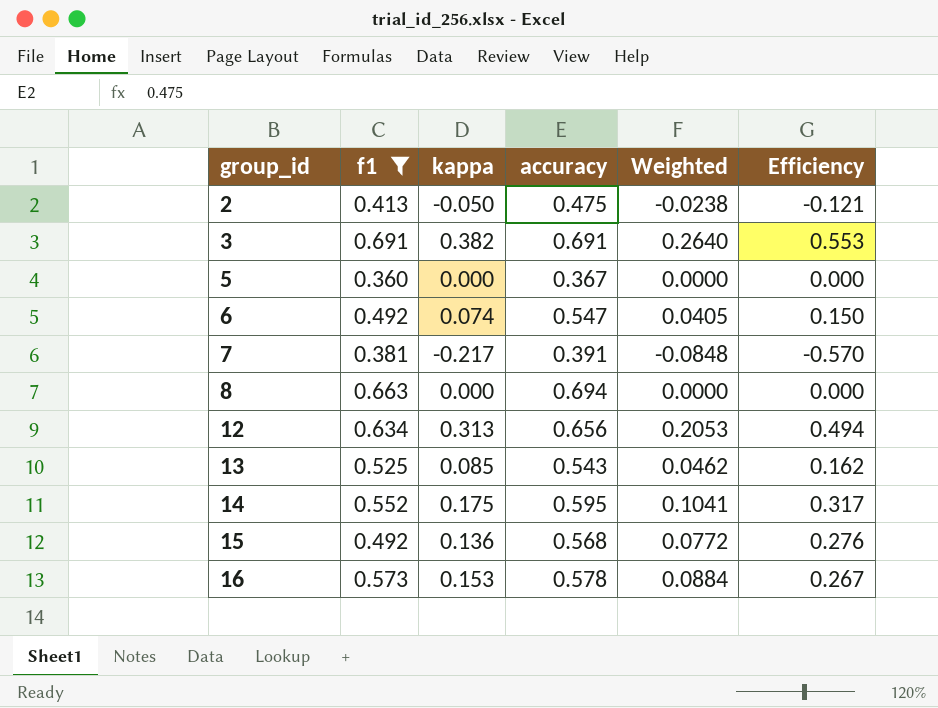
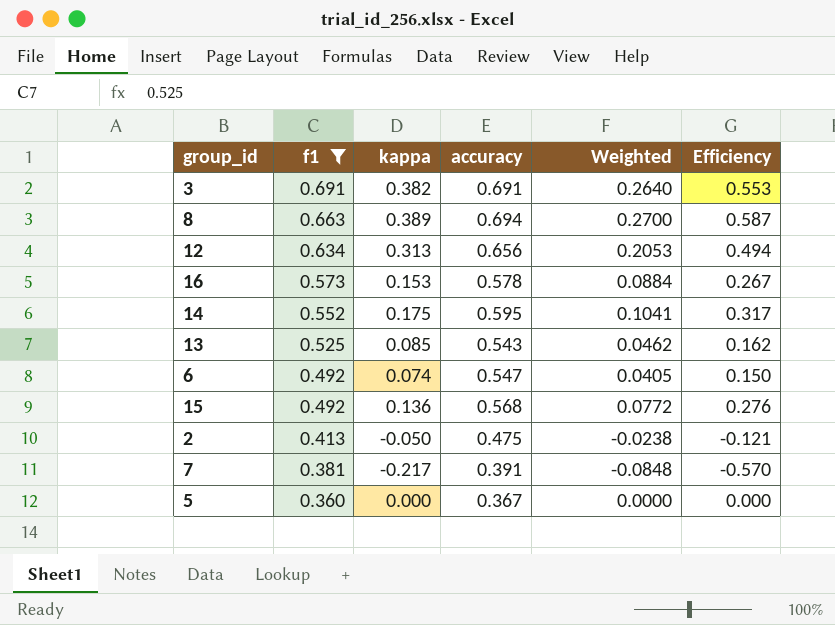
row order: group_id ascending -> f1 descending
8 | kappa: 0.000 -> 0.389
8 | Weighted: 0.0000 -> 0.2700
8 | Efficiency: 0.000 -> 0.587

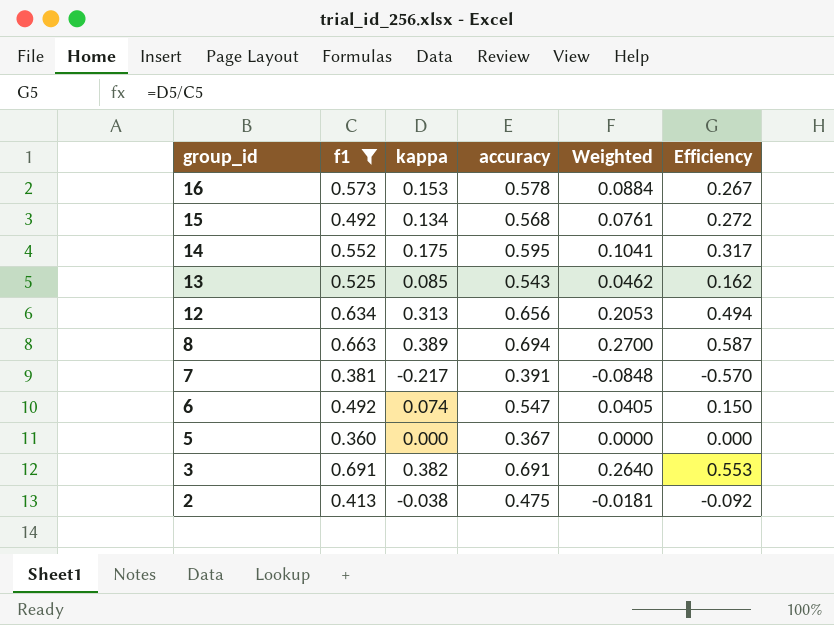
row order: f1 descending -> group_id descending
15 | kappa: 0.136 -> 0.134
15 | Weighted: 0.0772 -> 0.0761
15 | Efficiency: 0.276 -> 0.272
2 | kappa: -0.050 -> -0.038
2 | Weighted: -0.0238 -> -0.0181
2 | Efficiency: -0.121 -> -0.092

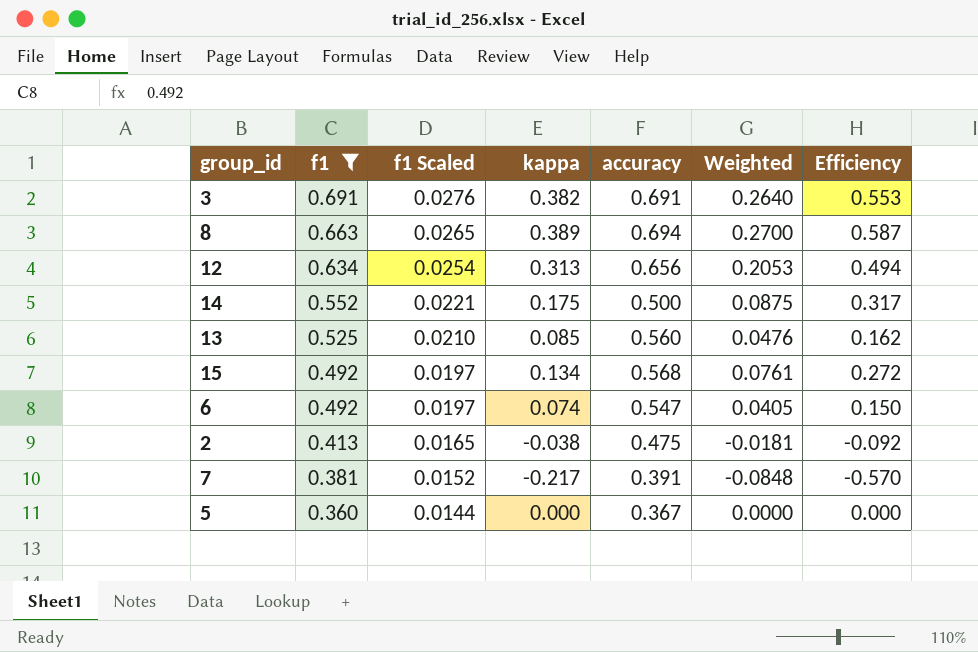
row order: group_id descending -> f1 descending
column f1 Scaled | formula: none -> [f1] * 0.04
row 16: 0.573 | 0.153 | 0.578 | 0.0884 | 0.267 -> none
14 | accuracy: 0.595 -> 0.500
14 | Weighted: 0.1041 -> 0.0875
13 | accuracy: 0.543 -> 0.560
13 | Weighted: 0.0462 -> 0.0476

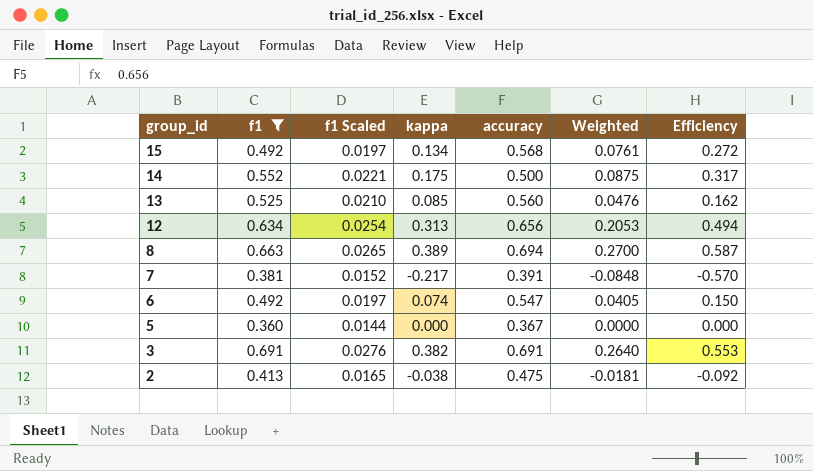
row order: f1 descending -> group_id descending

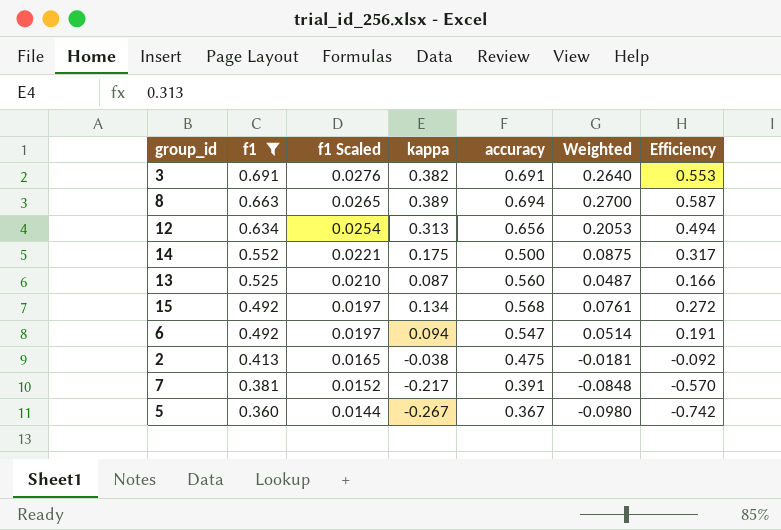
row order: group_id descending -> f1 descending
13 | kappa: 0.085 -> 0.087
13 | Weighted: 0.0476 -> 0.0487
13 | Efficiency: 0.162 -> 0.166
6 | kappa: 0.074 -> 0.094
6 | Weighted: 0.0405 -> 0.0514
6 | Efficiency: 0.150 -> 0.191
5 | kappa: 0.000 -> -0.267
5 | Weighted: 0.0000 -> -0.0980
5 | Efficiency: 0.000 -> -0.742

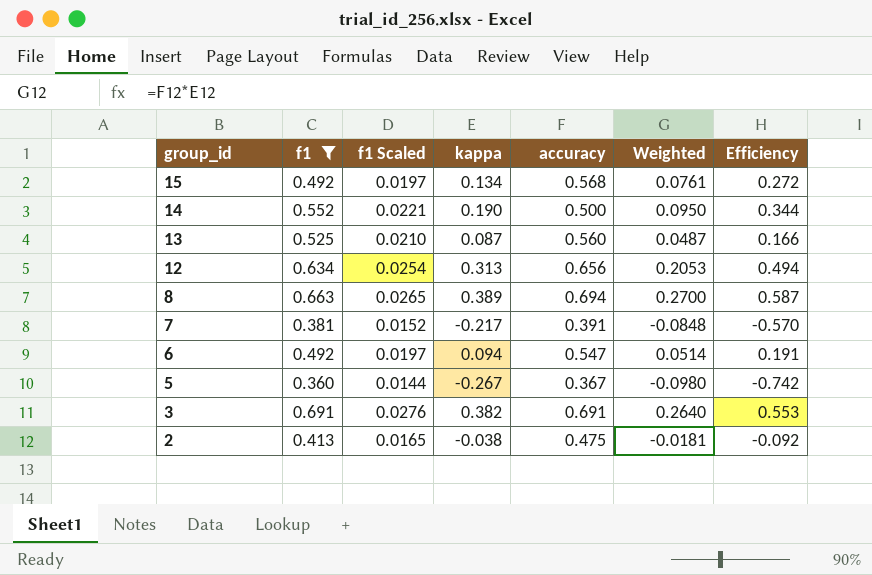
row order: f1 descending -> group_id descending
14 | kappa: 0.175 -> 0.190
14 | Weighted: 0.0875 -> 0.0950
14 | Efficiency: 0.317 -> 0.344

